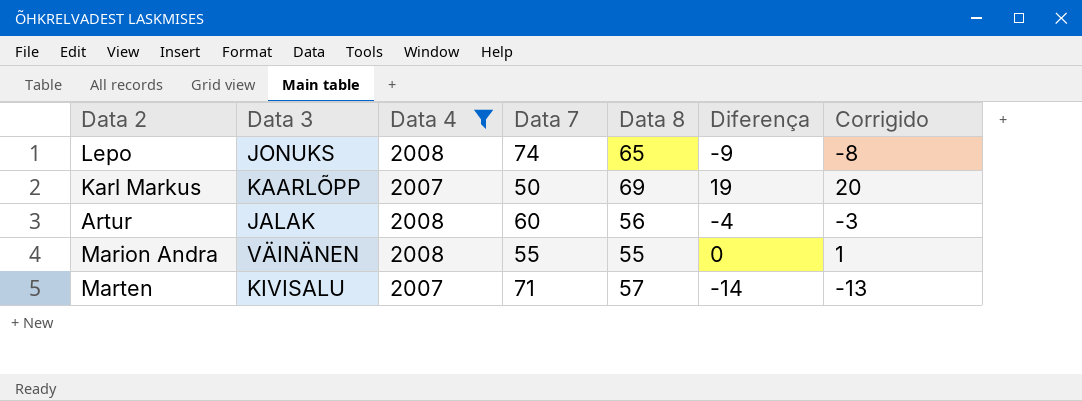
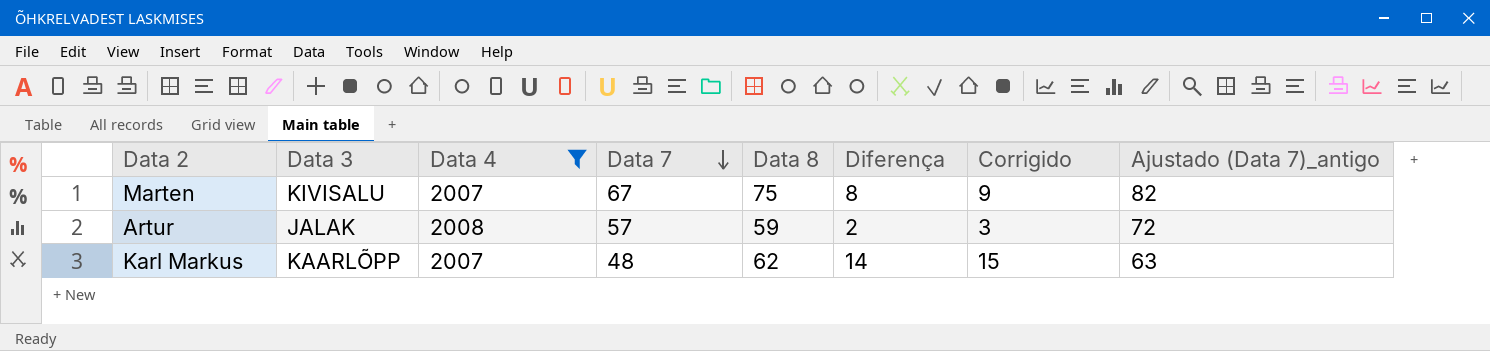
row order: none -> Data 7 descending
column Ajustado (Data 7)_antigo | formula: none -> [Data 7] + 15
row Lepo: JONUKS | 2008 | 74 | 65 | -9 | -8 -> none
row Marion Andra: VÄINÄNEN | 2008 | 55 | 55 | 0 | 1 -> none
Marten | Data 7: 71 -> 67
Marten | Data 8: 57 -> 75
Marten | Diferença: -14 -> 8
Marten | Corrigido: -13 -> 9
Artur | Data 7: 60 -> 57
Artur | Data 8: 56 -> 59
Artur | Diferença: -4 -> 2
Artur | Corrigido: -3 -> 3
Karl Markus | Data 7: 50 -> 48
Karl Markus | Data 8: 69 -> 62
Karl Markus | Diferença: 19 -> 14
Karl Markus | Corrigido: 20 -> 15

